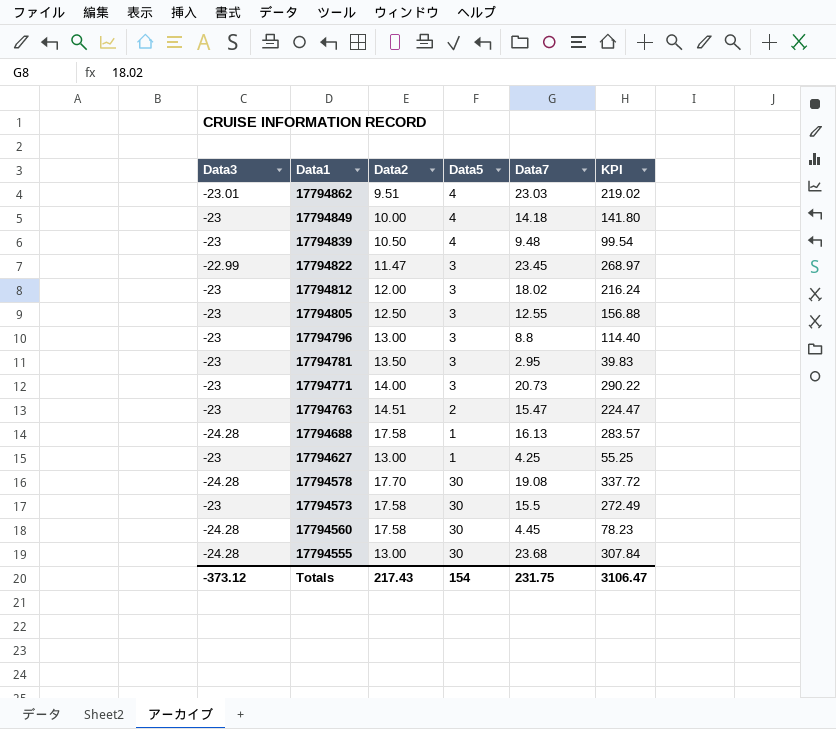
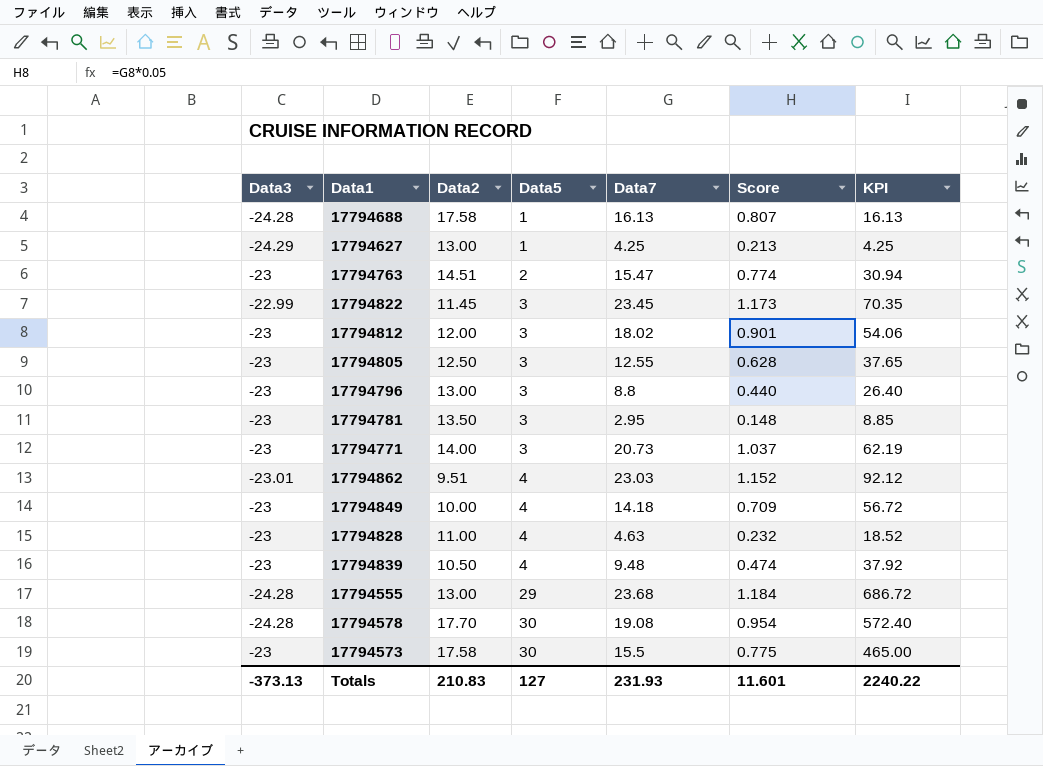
row order: Data1 descending -> Data5 ascending
column Score | formula: none -> [Data7] * 0.05
column KPI | formula: [Data2] * [Data7] -> [Data5] * [Data7]
row 17794560: -24.28 | 17.58 | 30 | 4.45 | 78.23 -> none
17794627 | Data3: -23 -> -24.29
17794822 | Data2: 11.47 -> 11.45
row 17794828: none -> -23 | 11.00 | 4 | 4.63 | 0.232 | 18.52
17794555 | Data5: 30 -> 29
Totals | Data3: -373.12 -> -373.13
Totals | Data2: 217.43 -> 210.83
Totals | Data5: 154 -> 127
Totals | Data7: 231.75 -> 231.93
Totals | KPI: 3106.47 -> 2240.22

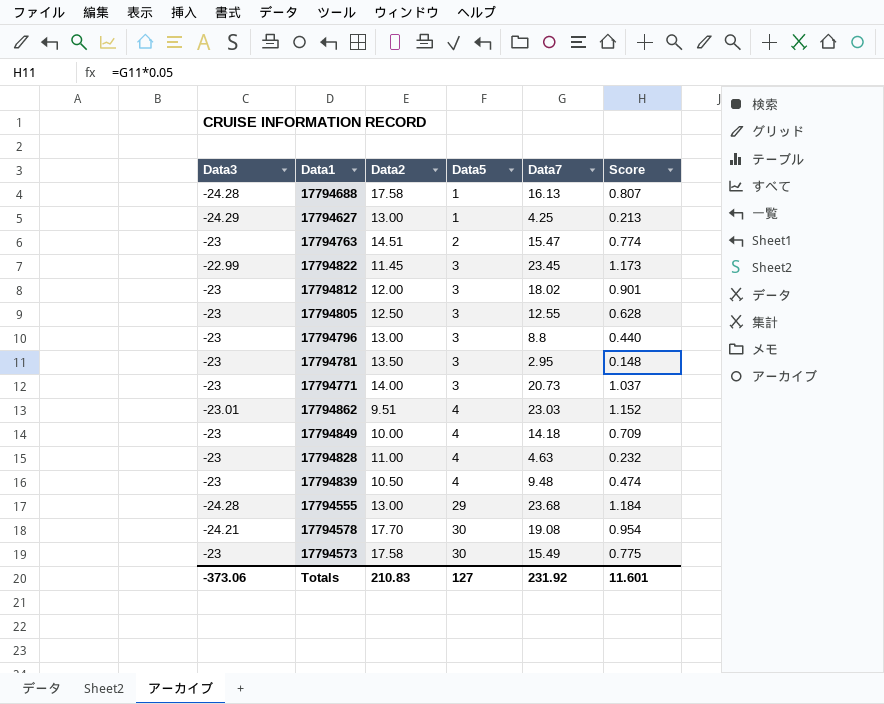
column KPI | formula: [Data5] * [Data7] -> none
17794578 | Data3: -24.28 -> -24.21
17794573 | Data7: 15.5 -> 15.49
Totals | Data3: -373.13 -> -373.06
Totals | Data7: 231.93 -> 231.92

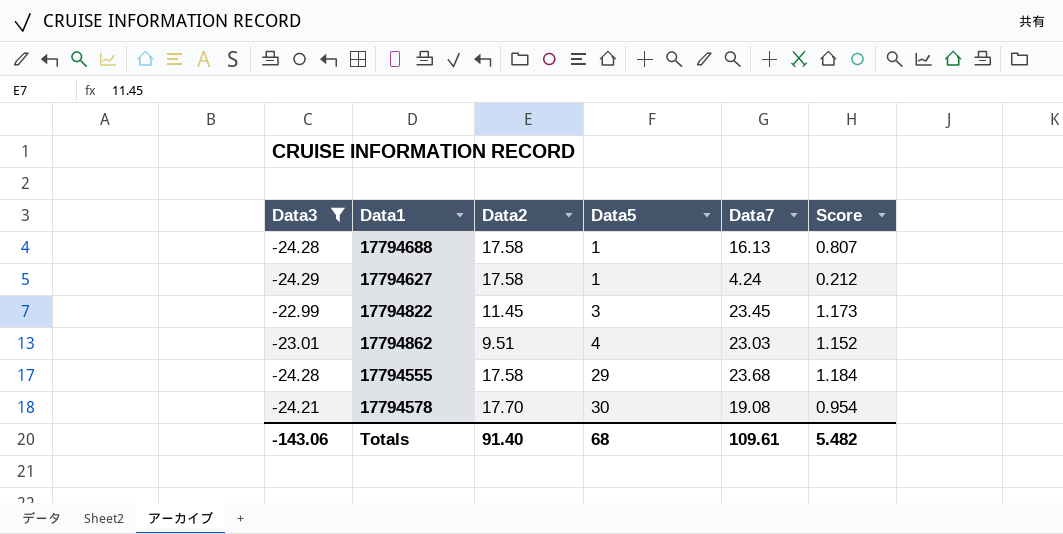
filter: none -> Data3 != -23
17794627 | Data2: 13.00 -> 17.58
17794627 | Data7: 4.25 -> 4.24
17794627 | Score: 0.213 -> 0.212
17794555 | Data2: 13.00 -> 17.58
Totals | Data3: -373.06 -> -143.06
Totals | Data2: 210.83 -> 91.40
Totals | Data5: 127 -> 68
Totals | Data7: 231.92 -> 109.61
Totals | Score: 11.601 -> 5.482

